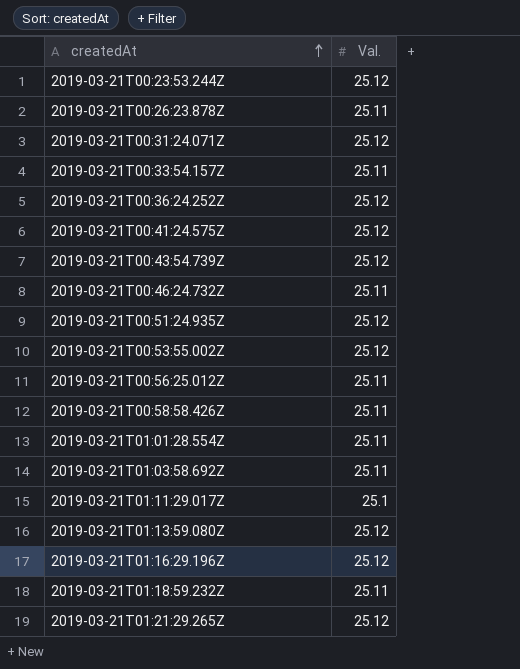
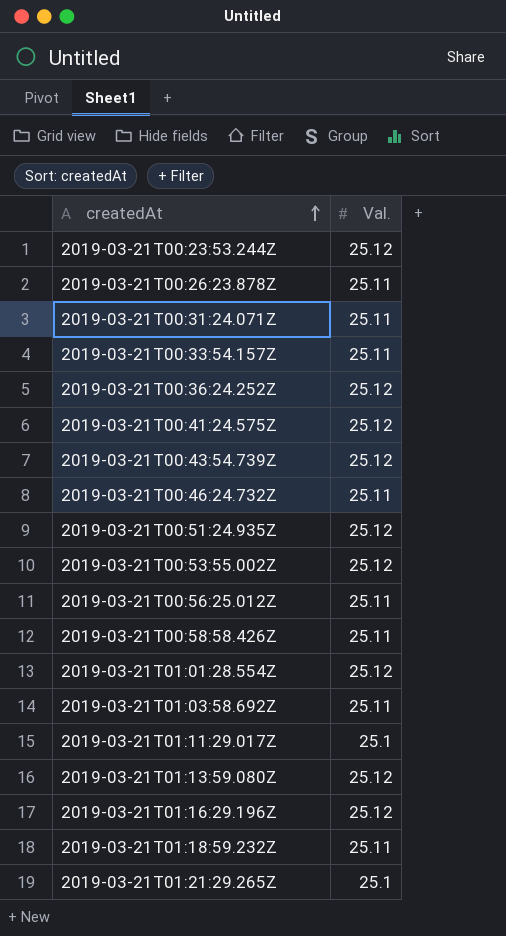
2019-03-21T00:31:24.071Z | Val.: 25.12 -> 25.11
2019-03-21T01:01:28.554Z | Val.: 25.11 -> 25.12
2019-03-21T01:21:29.265Z | Val.: 25.12 -> 25.1

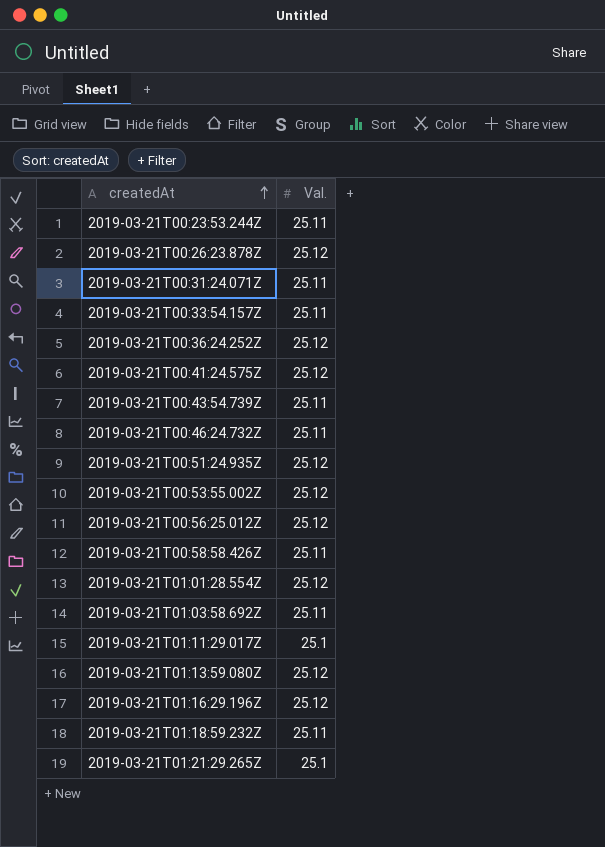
2019-03-21T00:23:53.244Z | Val.: 25.12 -> 25.11
2019-03-21T00:26:23.878Z | Val.: 25.11 -> 25.12
2019-03-21T00:43:54.739Z | Val.: 25.12 -> 25.11
2019-03-21T00:56:25.012Z | Val.: 25.11 -> 25.12

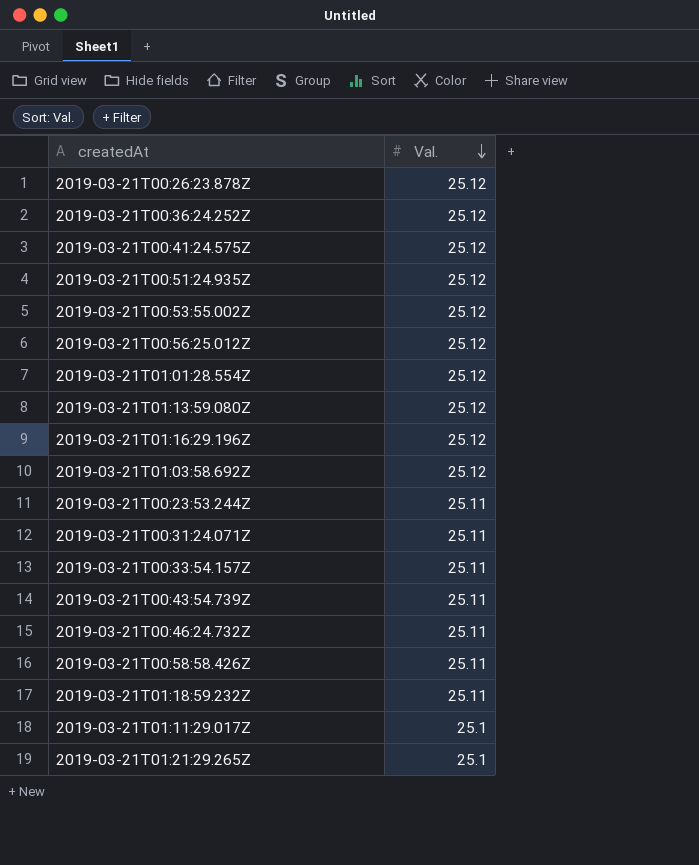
row order: createdAt ascending -> Val. descending
2019-03-21T01:03:58.692Z | Val.: 25.11 -> 25.12

